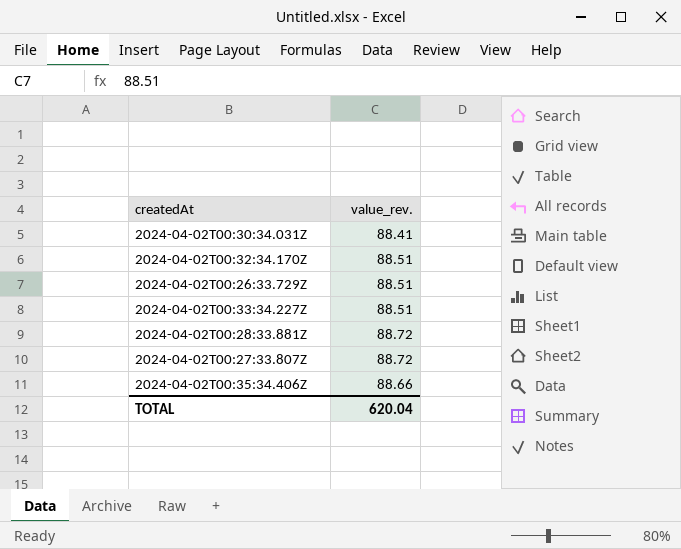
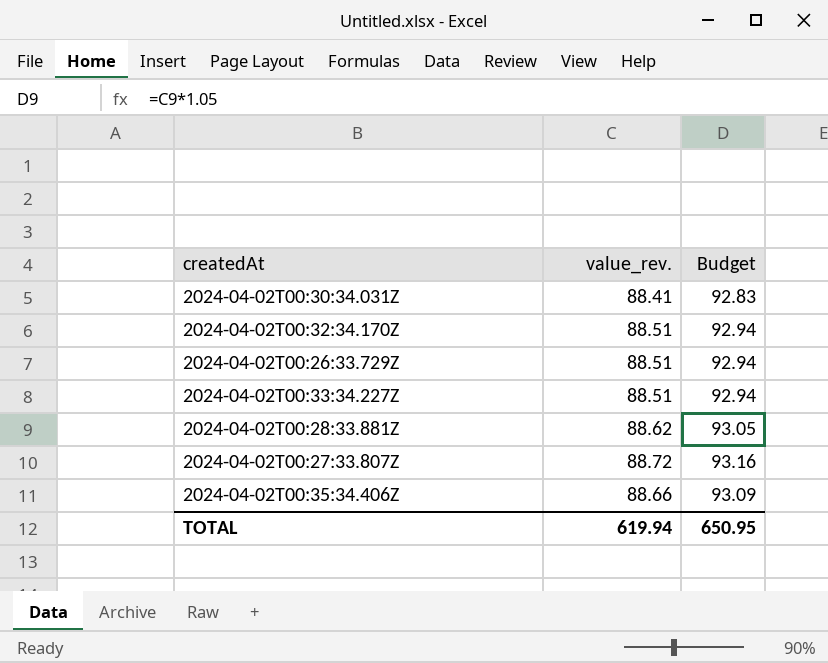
column Budget | formula: none -> [value_rev.] * 1.05
2024-04-02T00:28:33.881Z | value_rev.: 88.72 -> 88.62
TOTAL | value_rev.: 620.04 -> 619.94

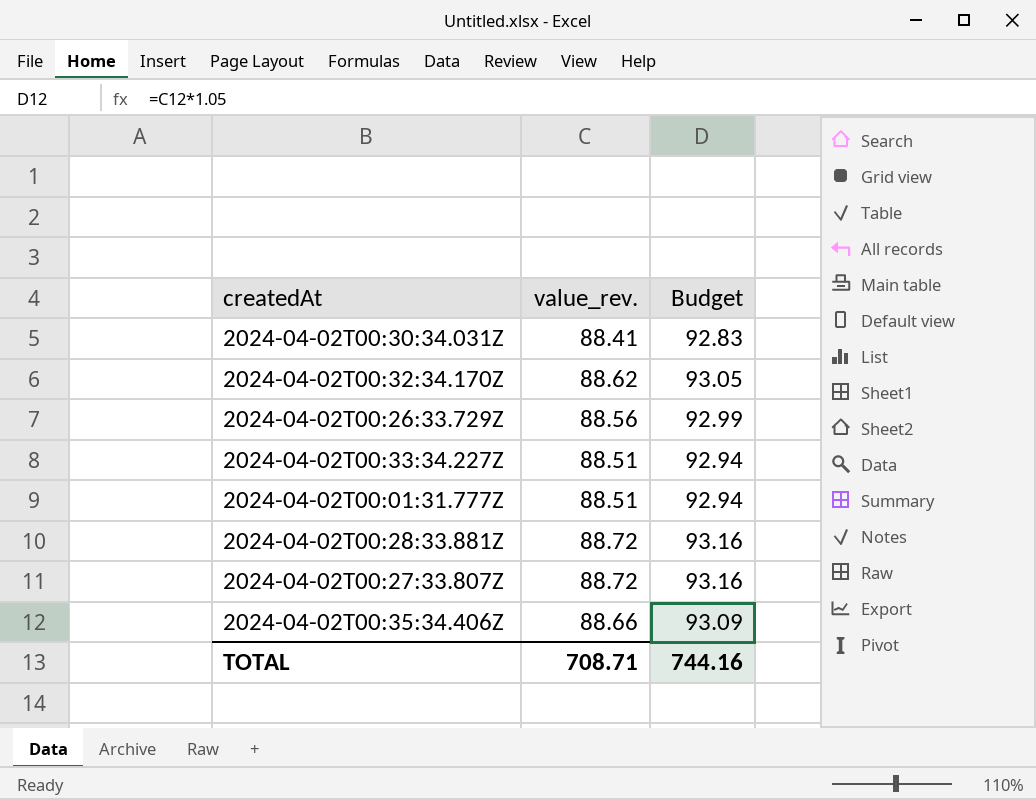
2024-04-02T00:32:34.170Z | value_rev.: 88.51 -> 88.62
2024-04-02T00:32:34.170Z | Budget: 92.94 -> 93.05
2024-04-02T00:26:33.729Z | value_rev.: 88.51 -> 88.56
2024-04-02T00:26:33.729Z | Budget: 92.94 -> 92.99
row 2024-04-02T00:01:31.777Z: none -> 88.51 | 92.94
2024-04-02T00:28:33.881Z | value_rev.: 88.62 -> 88.72
2024-04-02T00:28:33.881Z | Budget: 93.05 -> 93.16
TOTAL | value_rev.: 619.94 -> 708.71
TOTAL | Budget: 650.95 -> 744.16

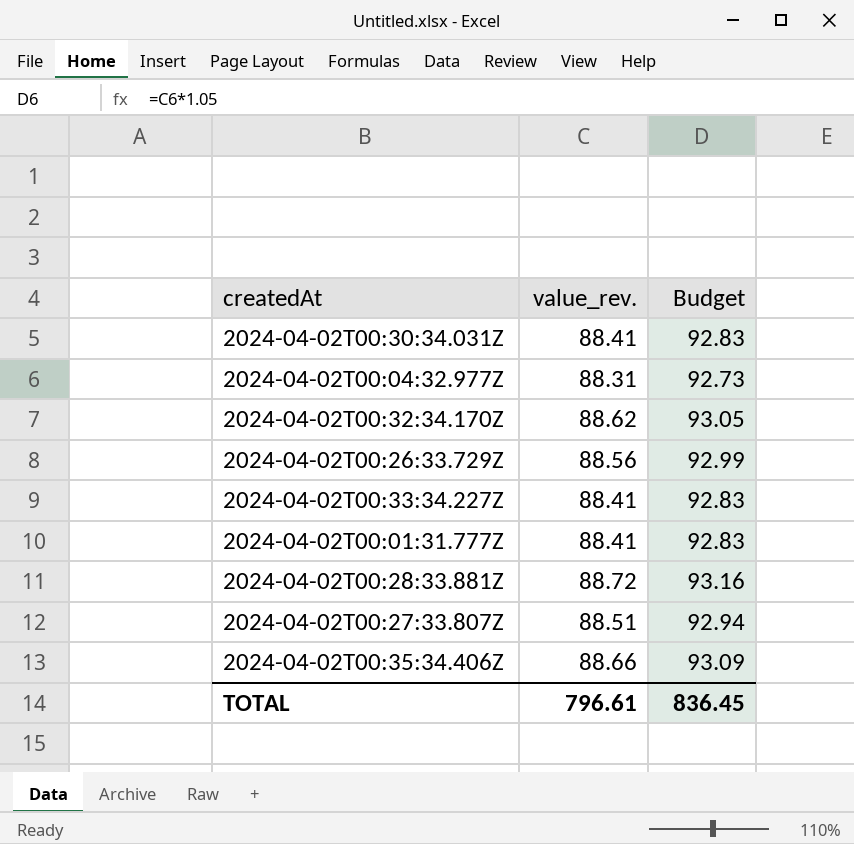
row 2024-04-02T00:04:32.977Z: none -> 88.31 | 92.73
2024-04-02T00:33:34.227Z | value_rev.: 88.51 -> 88.41
2024-04-02T00:33:34.227Z | Budget: 92.94 -> 92.83
2024-04-02T00:01:31.777Z | value_rev.: 88.51 -> 88.41
2024-04-02T00:01:31.777Z | Budget: 92.94 -> 92.83
2024-04-02T00:27:33.807Z | value_rev.: 88.72 -> 88.51
2024-04-02T00:27:33.807Z | Budget: 93.16 -> 92.94
TOTAL | value_rev.: 708.71 -> 796.61
TOTAL | Budget: 744.16 -> 836.45

